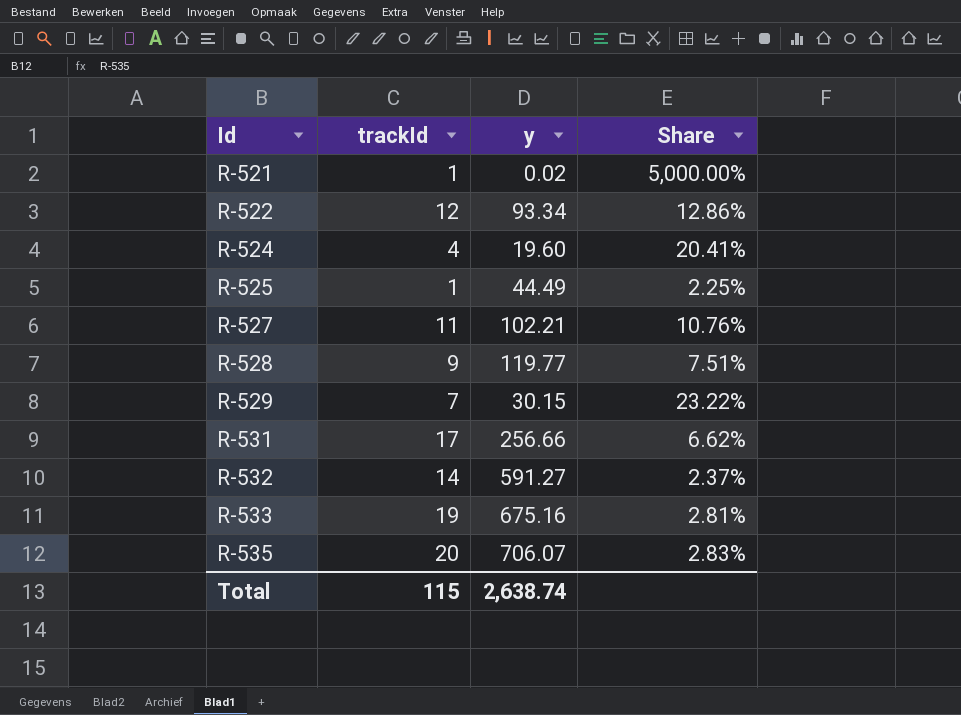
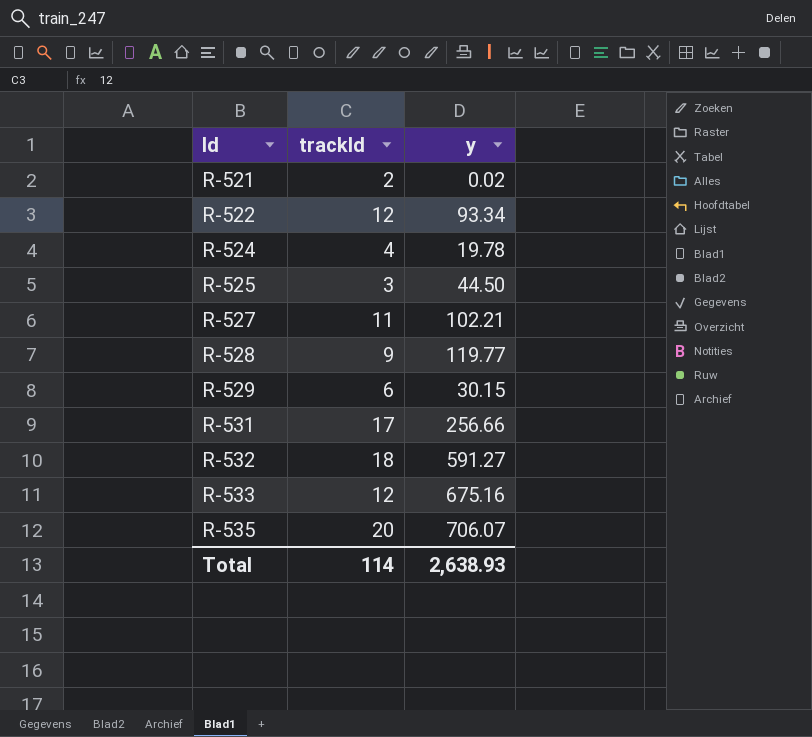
column Share | formula: [trackId] / [y] -> none
R-521 | trackId: 1 -> 2
R-524 | y: 19.60 -> 19.78
R-525 | trackId: 1 -> 3
R-525 | y: 44.49 -> 44.50
R-529 | trackId: 7 -> 6
R-532 | trackId: 14 -> 18
R-533 | trackId: 19 -> 12
Total | trackId: 115 -> 114
Total | y: 2,638.74 -> 2,638.93

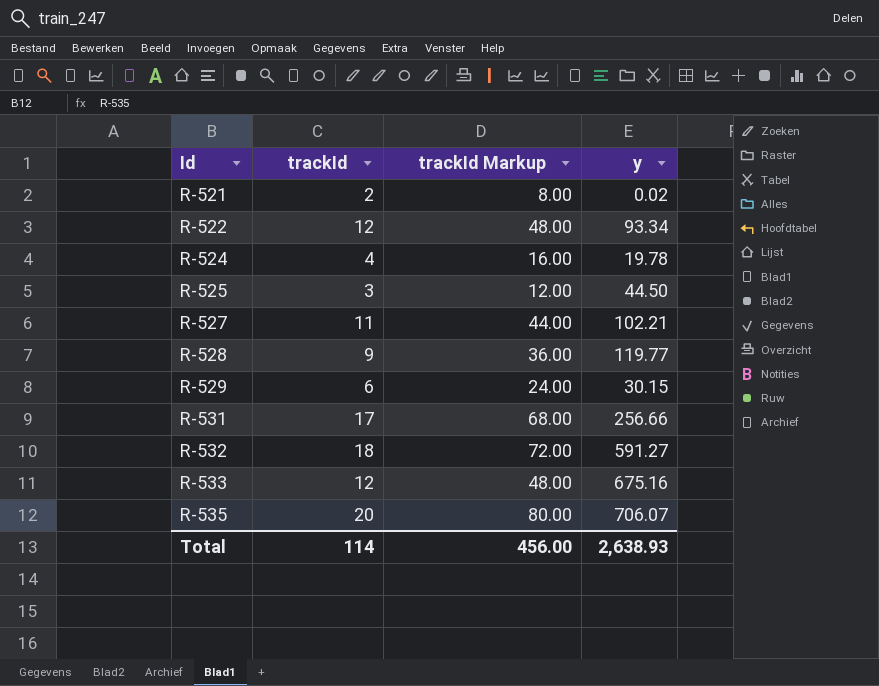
column trackId Markup | formula: none -> [trackId] * 4

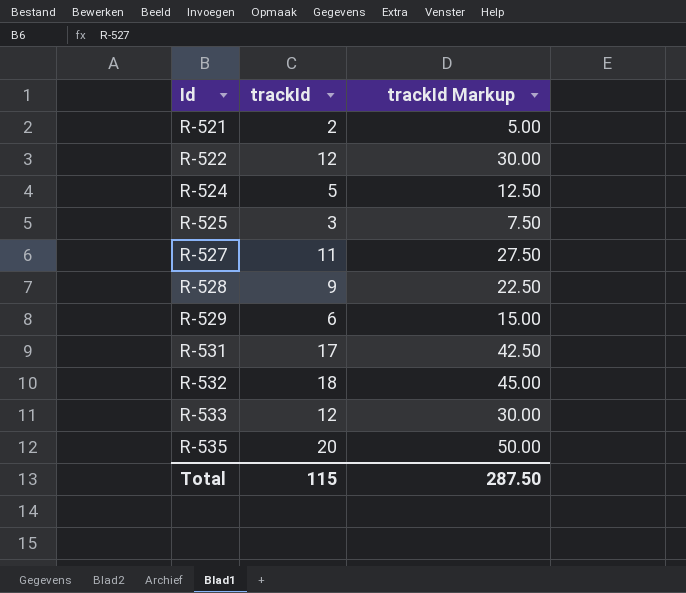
column y | position: 4 -> none
column trackId Markup | formula: [trackId] * 4 -> [trackId] * 2.5
R-524 | trackId: 4 -> 5
Total | trackId: 114 -> 115
Total | trackId Markup: 456.00 -> 287.50

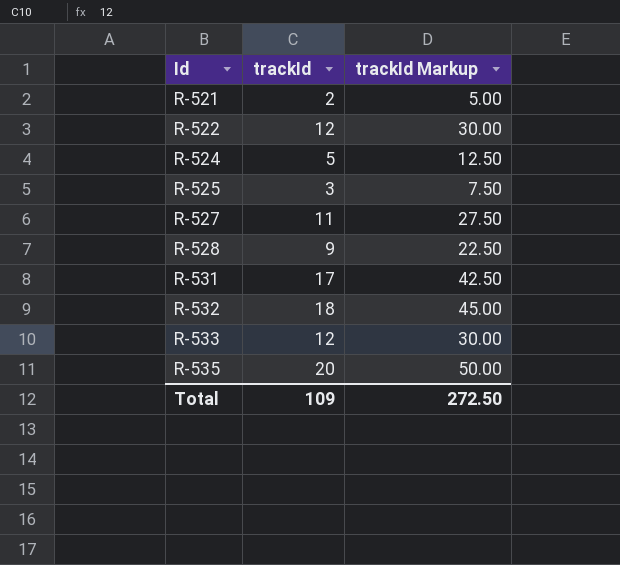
row R-529: 6 | 15.00 -> none
Total | trackId: 115 -> 109
Total | trackId Markup: 287.50 -> 272.50

